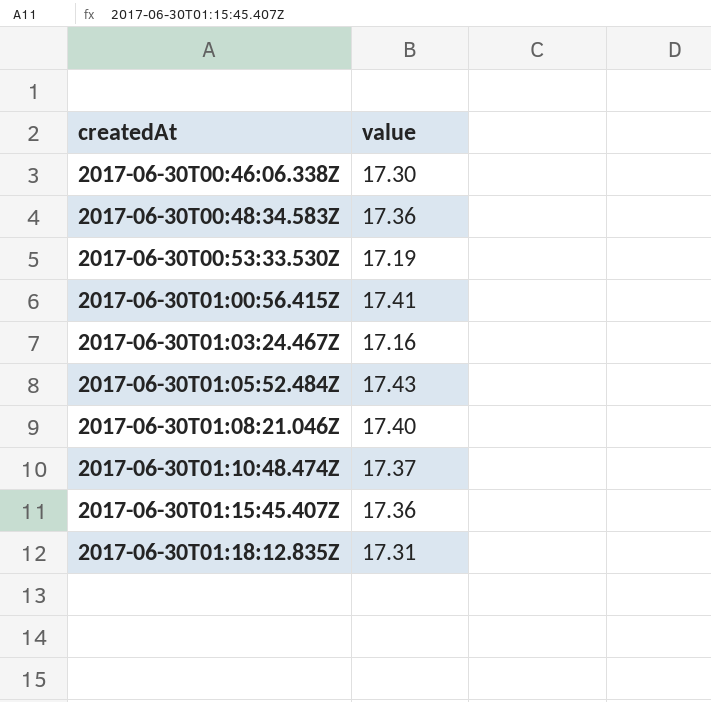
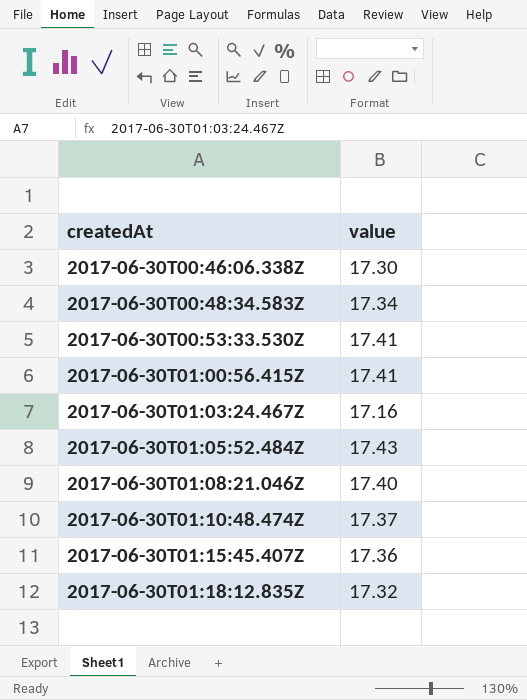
2017-06-30T00:48:34.583Z | value: 17.36 -> 17.34
2017-06-30T00:53:33.530Z | value: 17.19 -> 17.41
2017-06-30T01:18:12.835Z | value: 17.31 -> 17.32

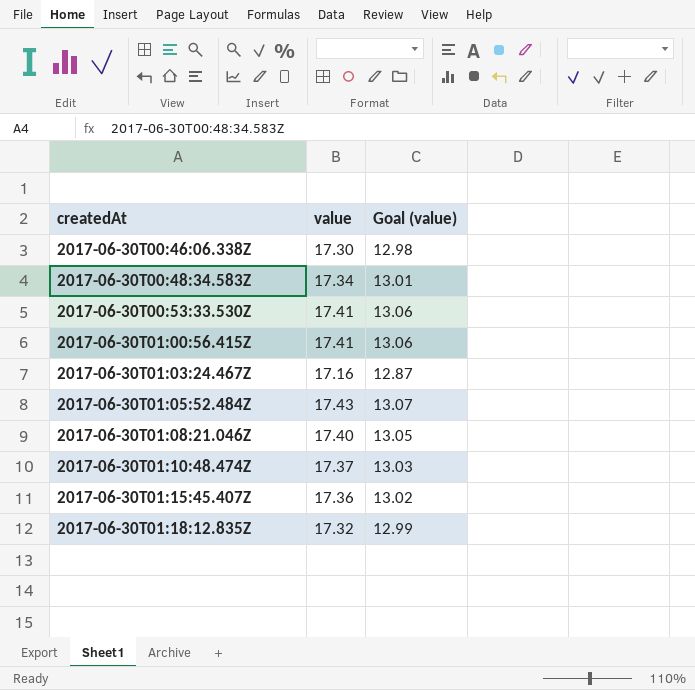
column Goal (value) | formula: none -> [value] * 0.75

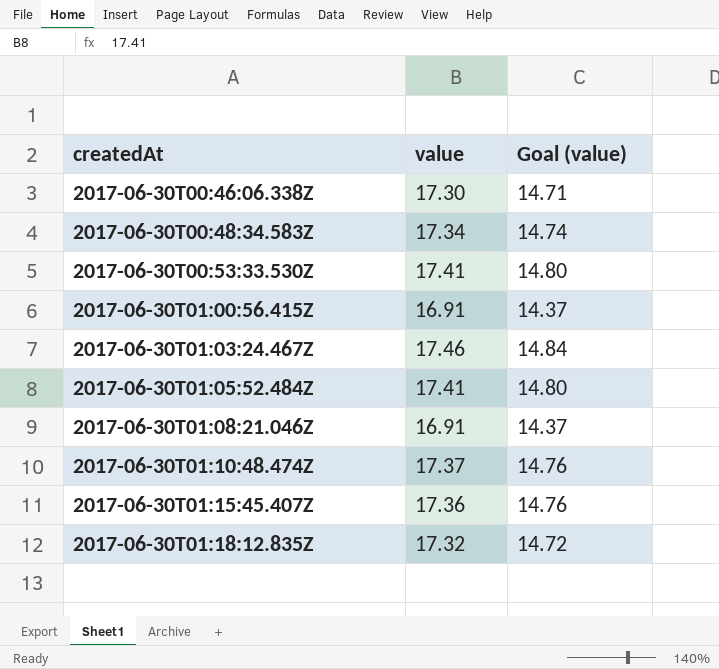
column Goal (value) | formula: [value] * 0.75 -> [value] * 0.85
2017-06-30T01:00:56.415Z | value: 17.41 -> 16.91
2017-06-30T01:03:24.467Z | value: 17.16 -> 17.46
2017-06-30T01:05:52.484Z | value: 17.43 -> 17.41
2017-06-30T01:08:21.046Z | value: 17.40 -> 16.91

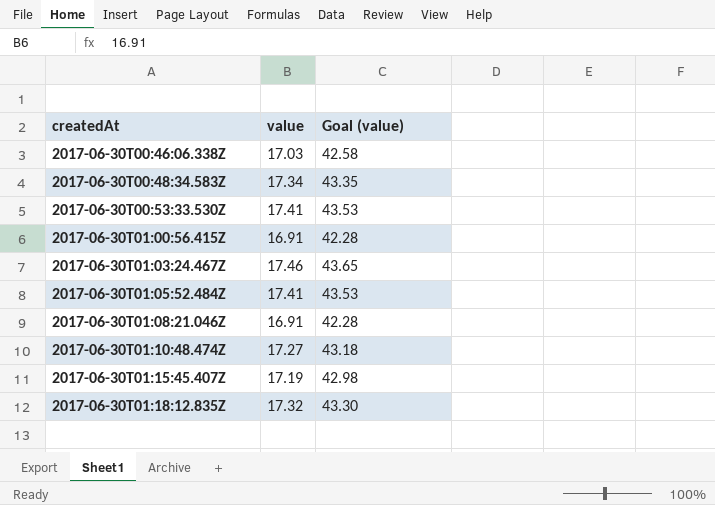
column Goal (value) | formula: [value] * 0.85 -> [value] * 2.5
2017-06-30T00:46:06.338Z | value: 17.30 -> 17.03
2017-06-30T01:10:48.474Z | value: 17.37 -> 17.27
2017-06-30T01:15:45.407Z | value: 17.36 -> 17.19

